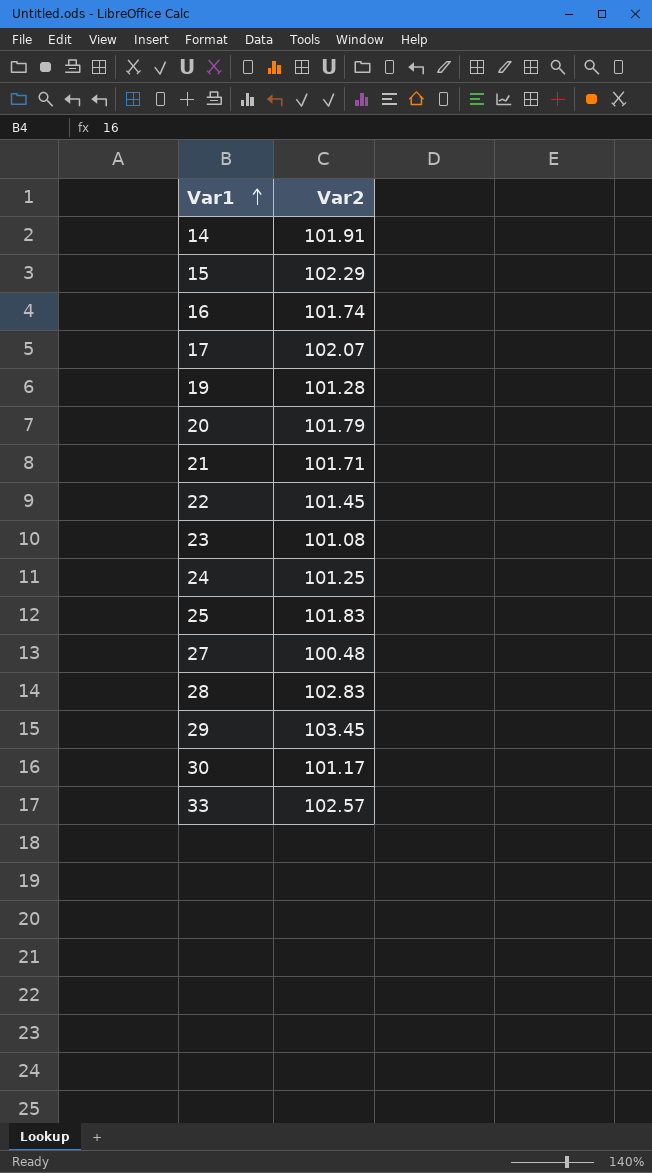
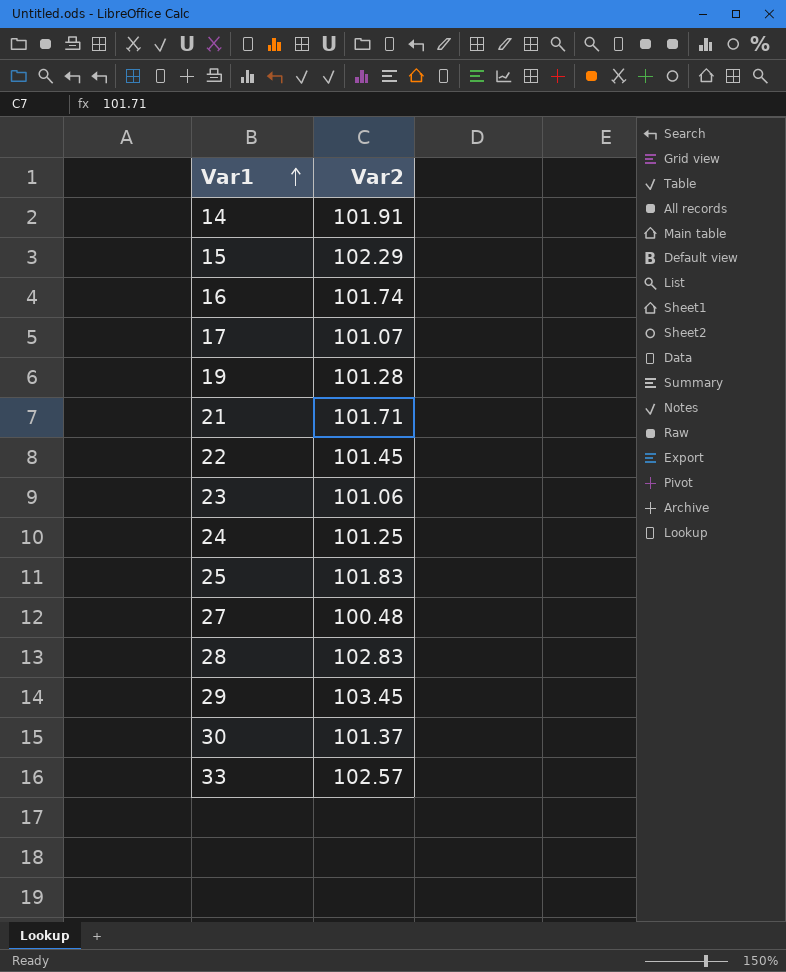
row 20: 101.79 -> none
17 | Var2: 102.07 -> 101.07
23 | Var2: 101.08 -> 101.06
30 | Var2: 101.17 -> 101.37

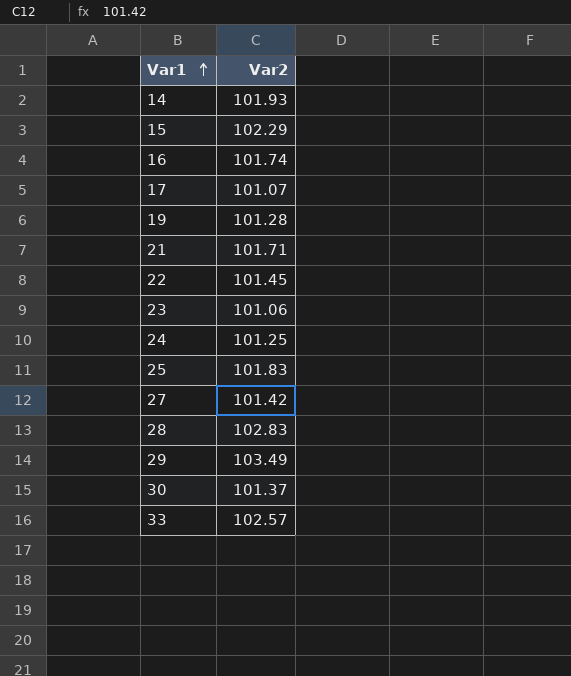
14 | Var2: 101.91 -> 101.93
27 | Var2: 100.48 -> 101.42
29 | Var2: 103.45 -> 103.49

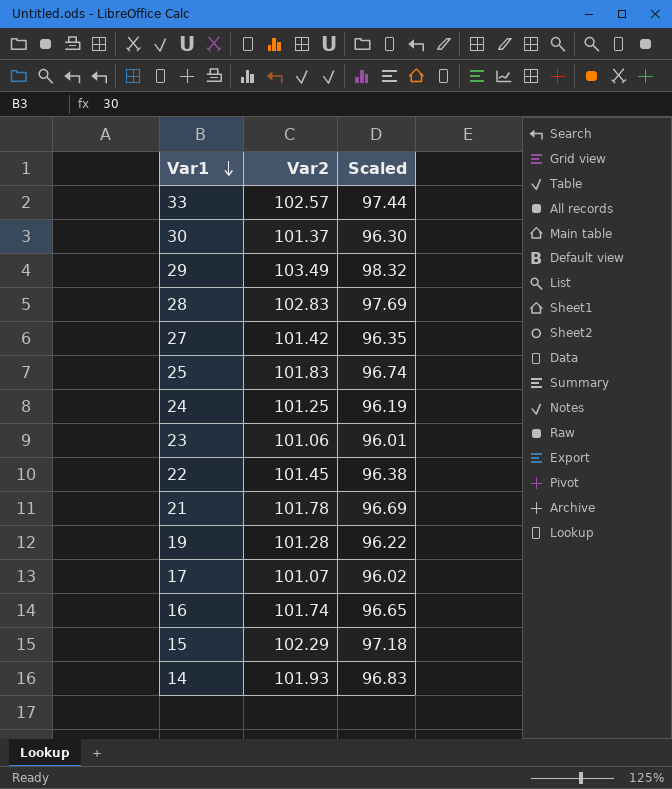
row order: Var1 ascending -> Var1 descending
column Scaled | formula: none -> [Var2] * 0.95
21 | Var2: 101.71 -> 101.78

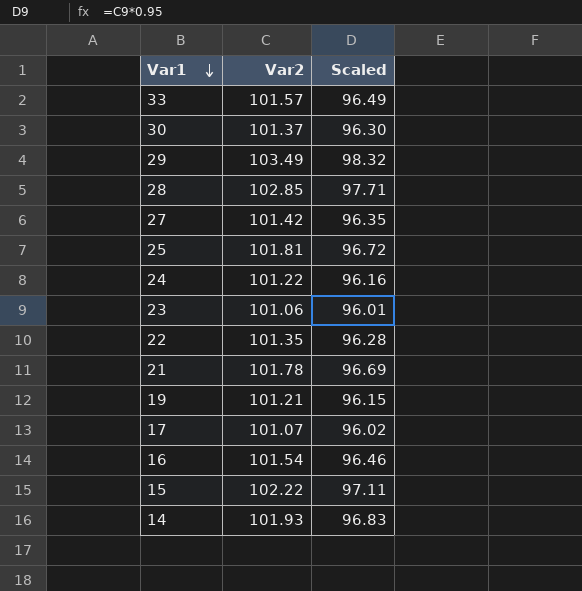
33 | Var2: 102.57 -> 101.57
33 | Scaled: 97.44 -> 96.49
28 | Var2: 102.83 -> 102.85
28 | Scaled: 97.69 -> 97.71
25 | Var2: 101.83 -> 101.81
25 | Scaled: 96.74 -> 96.72
24 | Var2: 101.25 -> 101.22
24 | Scaled: 96.19 -> 96.16
22 | Var2: 101.45 -> 101.35
22 | Scaled: 96.38 -> 96.28
19 | Var2: 101.28 -> 101.21
19 | Scaled: 96.22 -> 96.15
16 | Var2: 101.74 -> 101.54
16 | Scaled: 96.65 -> 96.46
15 | Var2: 102.29 -> 102.22
15 | Scaled: 97.18 -> 97.11

